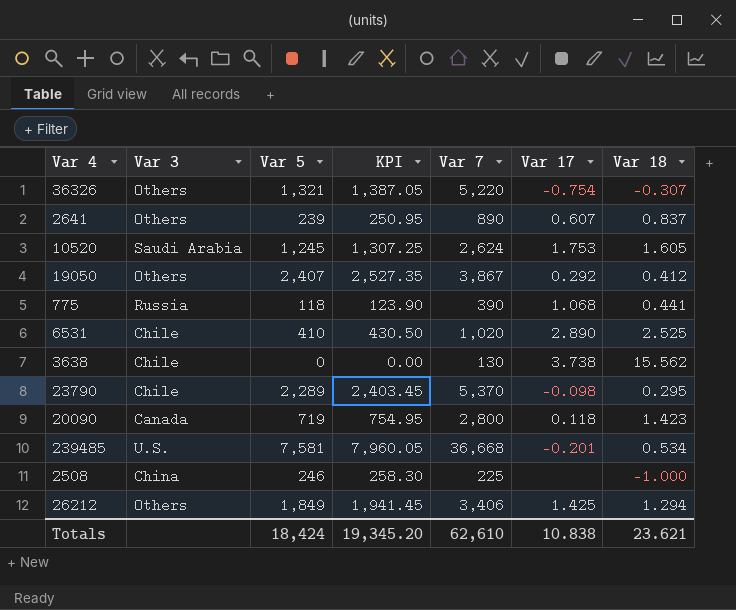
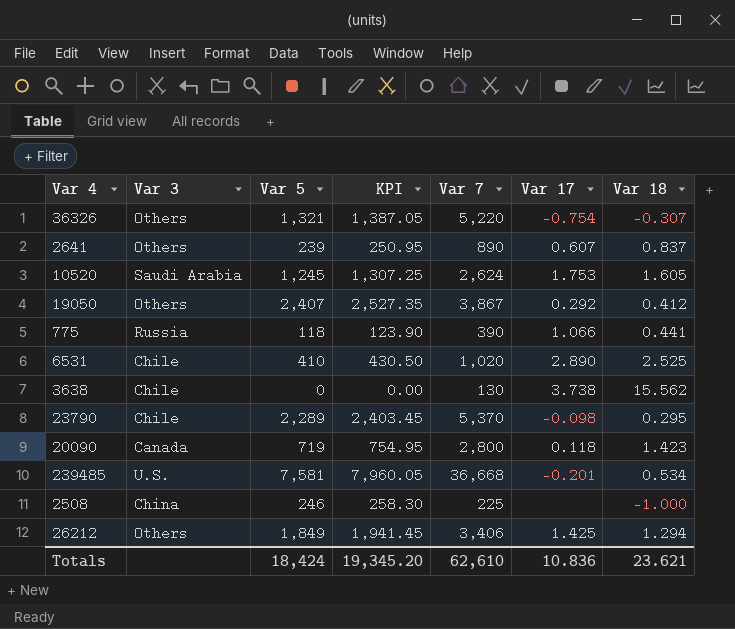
775 | Var 17: 1.068 -> 1.066
Totals | Var 17: 10.838 -> 10.836

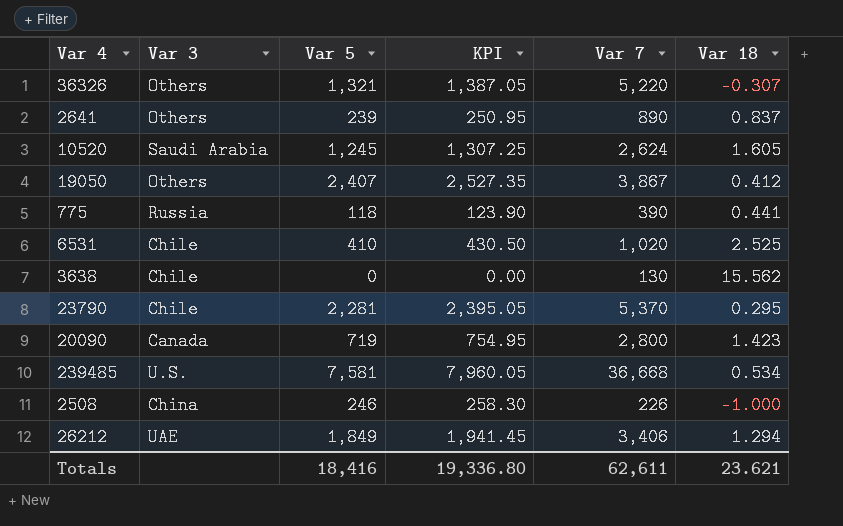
column Var 17 | position: 6 -> none
23790 | Var 5: 2,289 -> 2,281
23790 | KPI: 2,403.45 -> 2,395.05
2508 | Var 7: 225 -> 226
26212 | Var 3: Others -> UAE
Totals | Var 5: 18,424 -> 18,416
Totals | KPI: 19,345.20 -> 19,336.80
Totals | Var 7: 62,610 -> 62,611

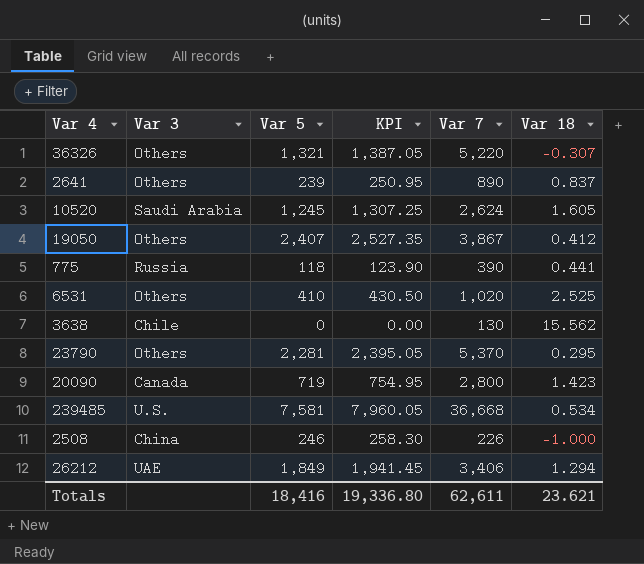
6531 | Var 3: Chile -> Others
23790 | Var 3: Chile -> Others

